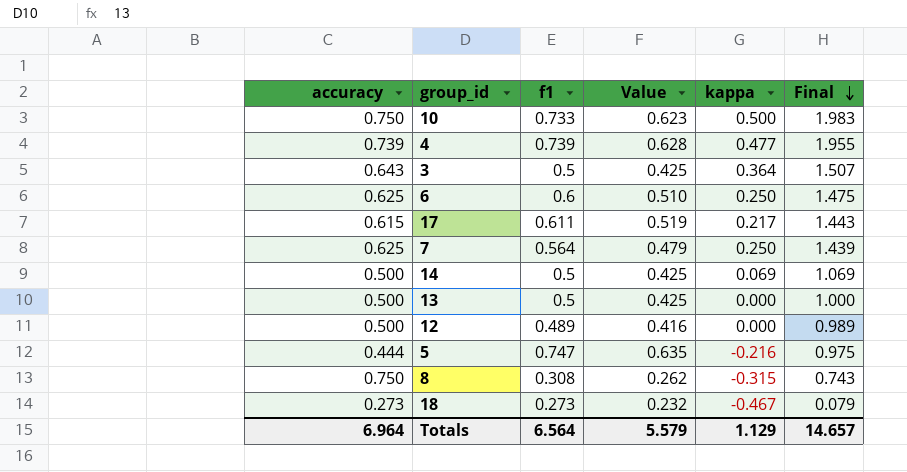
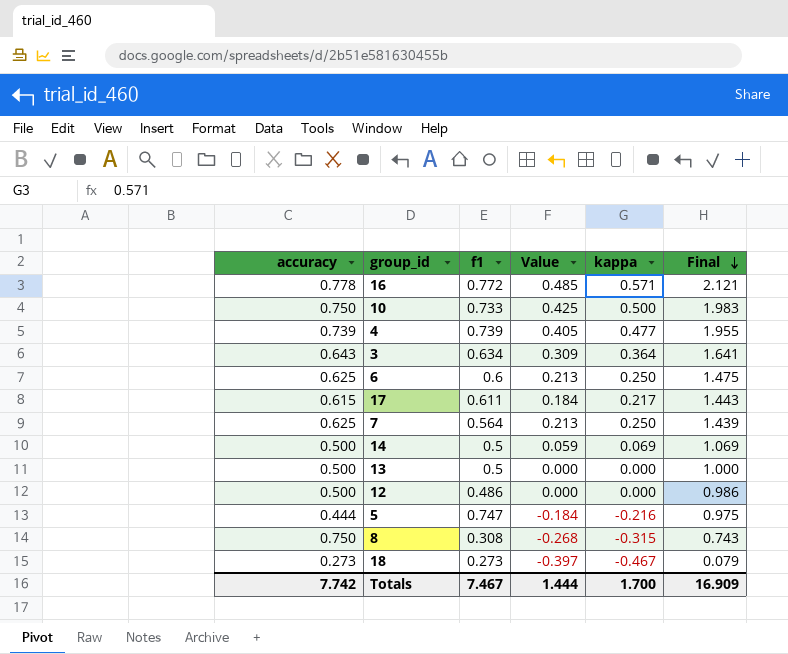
column Value | formula: [f1] * 0.85 -> [kappa] * 0.85
row 16: none -> 0.778 | 0.772 | 0.485 | 0.571 | 2.121
3 | f1: 0.5 -> 0.634
3 | Final: 1.507 -> 1.641
12 | f1: 0.489 -> 0.486
12 | Final: 0.989 -> 0.986
Totals | accuracy: 6.964 -> 7.742
Totals | f1: 6.564 -> 7.467
Totals | Value: 5.579 -> 1.444
Totals | kappa: 1.129 -> 1.700
Totals | Final: 14.657 -> 16.909

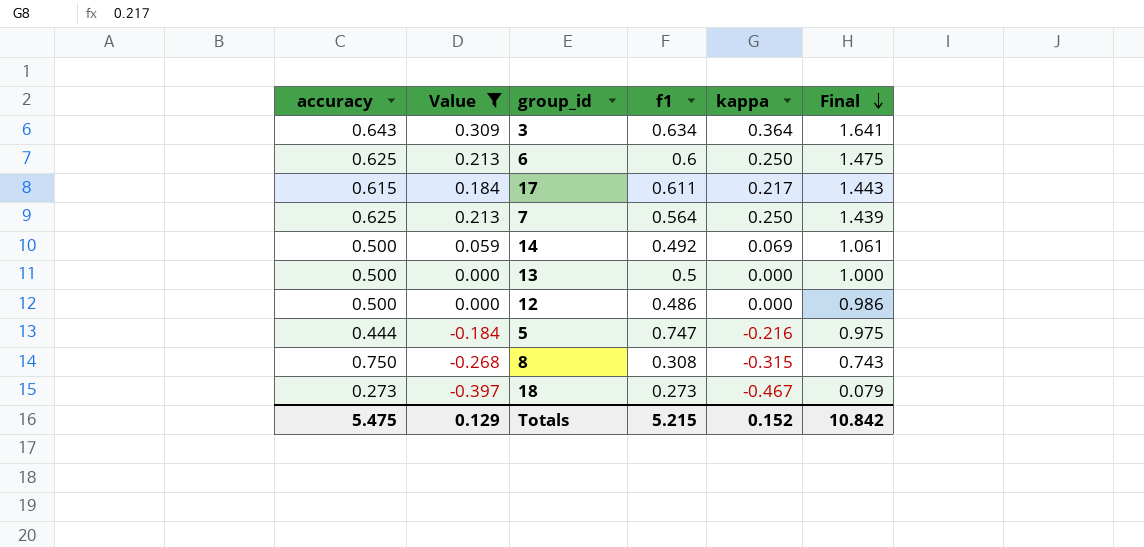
filter: none -> Value <= 0.309
column Value | position: 4 -> 2
14 | f1: 0.5 -> 0.492
14 | Final: 1.069 -> 1.061
Totals | accuracy: 7.742 -> 5.475
Totals | Value: 1.444 -> 0.129
Totals | f1: 7.467 -> 5.215
Totals | kappa: 1.700 -> 0.152
Totals | Final: 16.909 -> 10.842

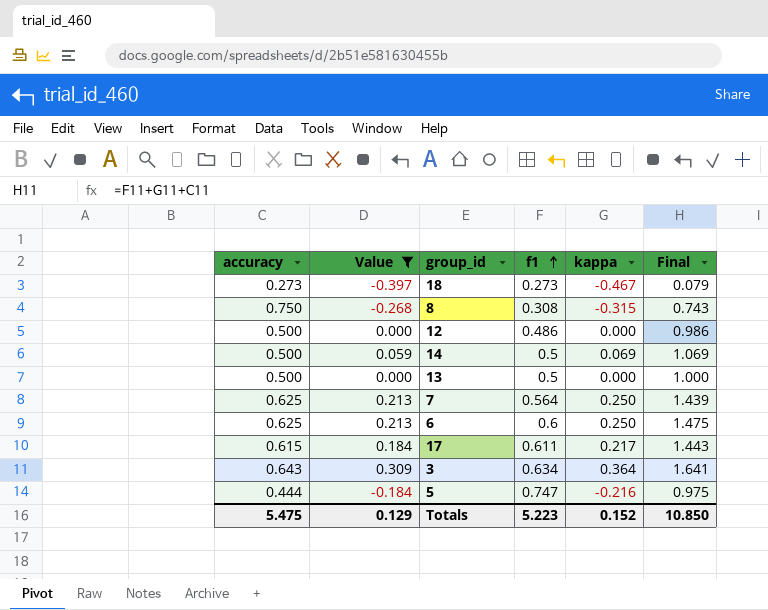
row order: Final descending -> f1 ascending
14 | f1: 0.492 -> 0.5
14 | Final: 1.061 -> 1.069
Totals | f1: 5.215 -> 5.223
Totals | Final: 10.842 -> 10.850

